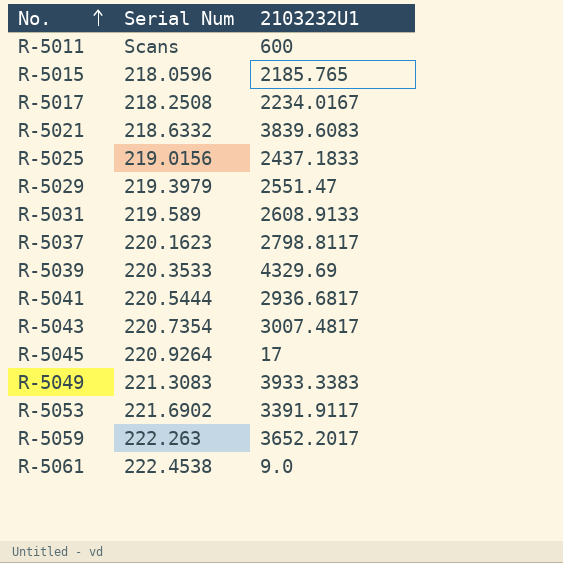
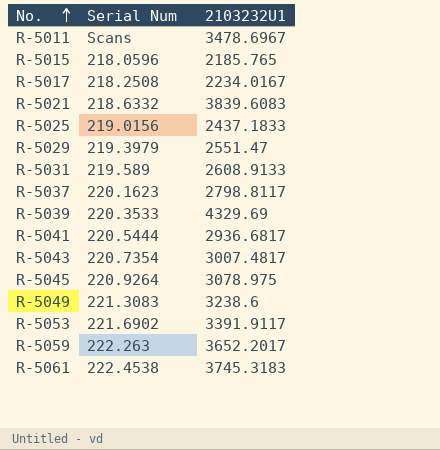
R-5011 | 2103232U1: 600 -> 3478.6967
R-5045 | 2103232U1: 17 -> 3078.975
R-5049 | 2103232U1: 3933.3383 -> 3238.6
R-5061 | 2103232U1: 9.0 -> 3745.3183

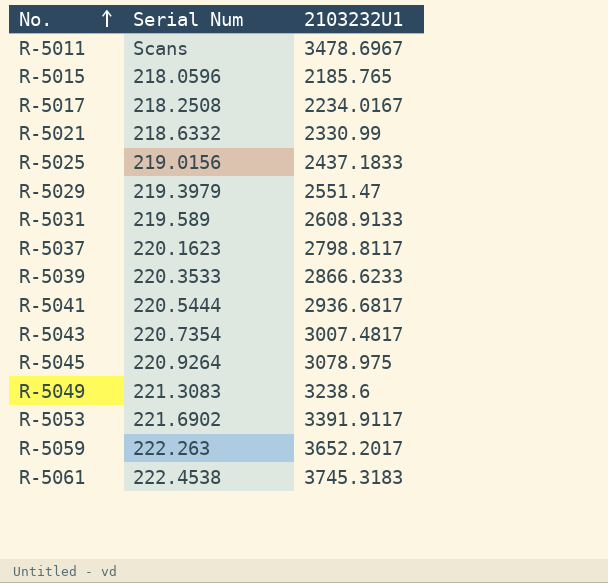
R-5021 | 2103232U1: 3839.6083 -> 2330.99
R-5039 | 2103232U1: 4329.69 -> 2866.6233

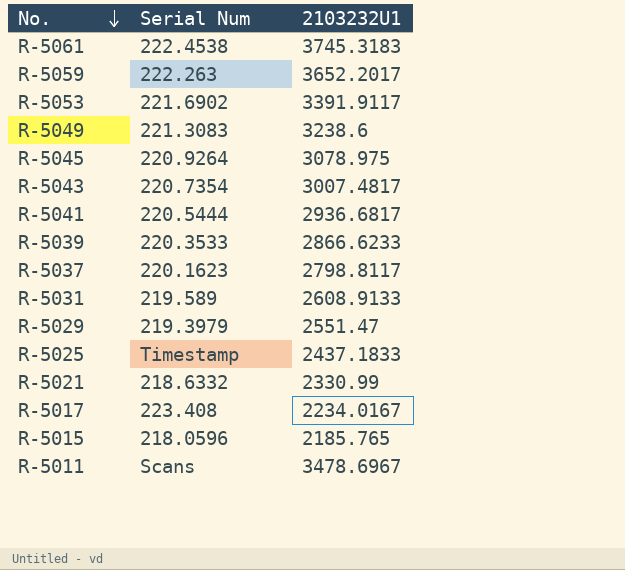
row order: No. ascending -> No. descending
R-5025 | Serial Num: 219.0156 -> Timestamp
R-5017 | Serial Num: 218.2508 -> 223.408

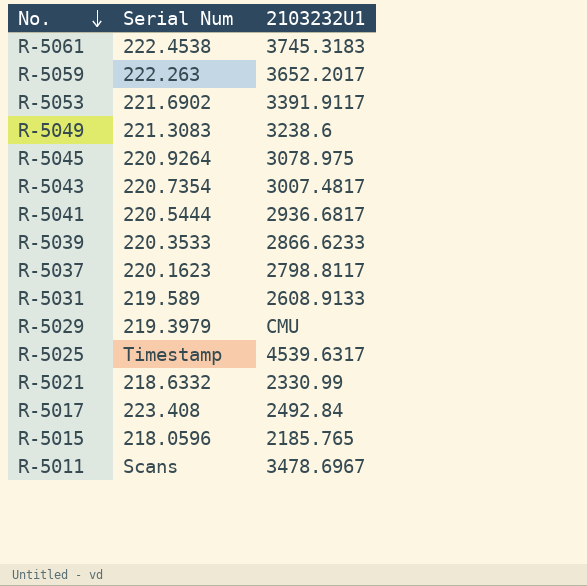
R-5029 | 2103232U1: 2551.47 -> CMU
R-5025 | 2103232U1: 2437.1833 -> 4539.6317
R-5017 | 2103232U1: 2234.0167 -> 2492.84

